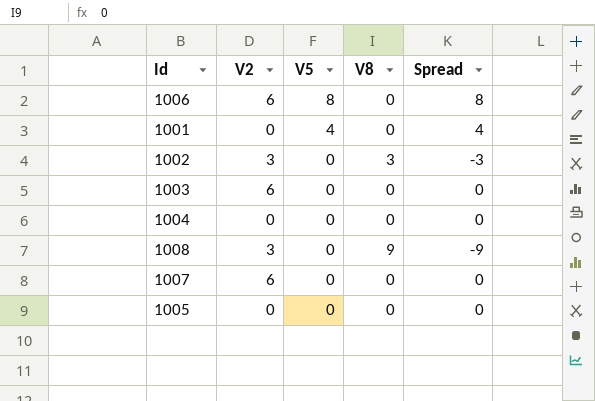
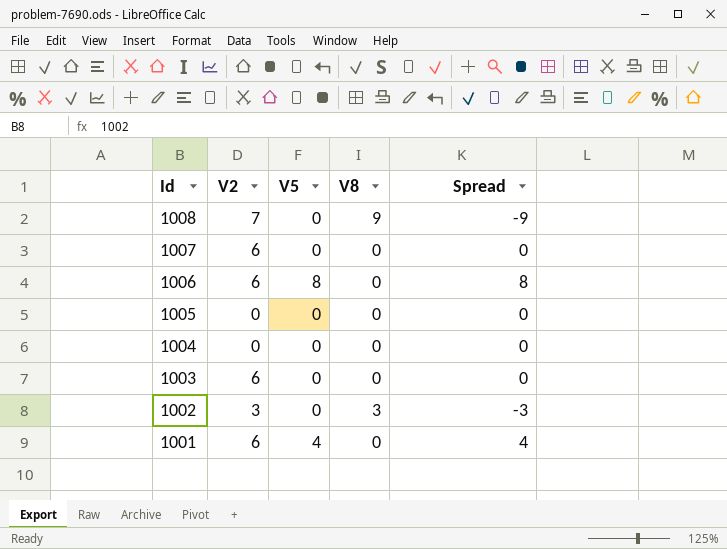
row order: V5 descending -> Id descending
1008 | V2: 3 -> 7
1001 | V2: 0 -> 6

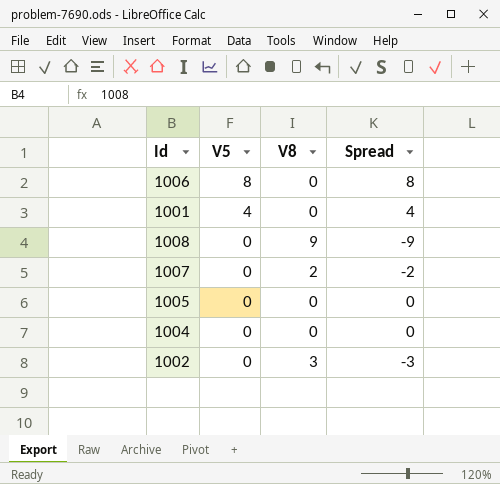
row order: Id descending -> V5 descending
column V2 | position: 2 -> none
row 1003: 6 | 0 | 0 | 0 -> none
1007 | V8: 0 -> 2
1007 | Spread: 0 -> -2

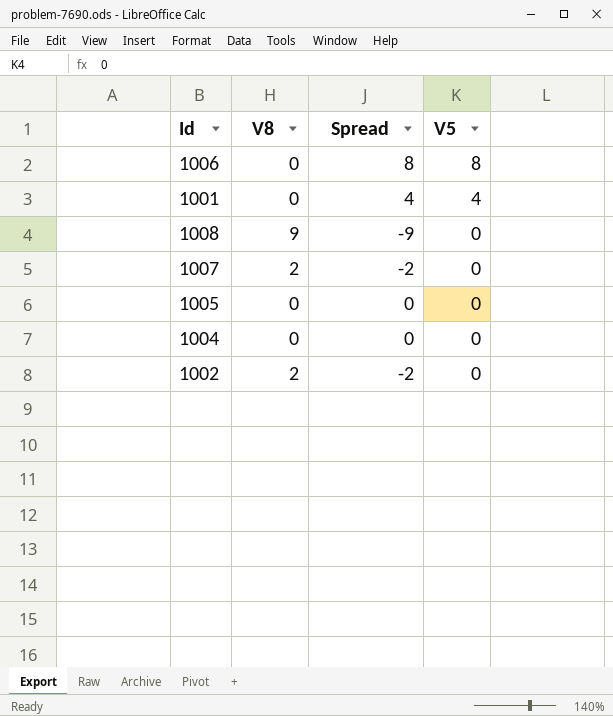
column V5 | position: 2 -> 4
1002 | V8: 3 -> 2
1002 | Spread: -3 -> -2

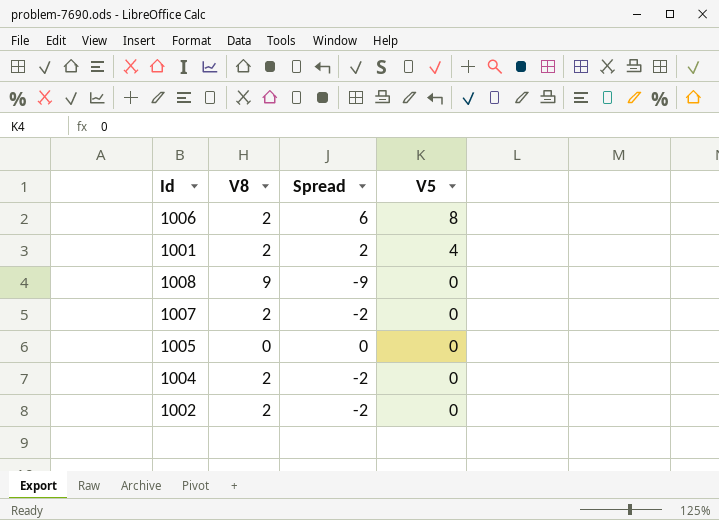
1006 | V8: 0 -> 2
1006 | Spread: 8 -> 6
1001 | V8: 0 -> 2
1001 | Spread: 4 -> 2
1004 | V8: 0 -> 2
1004 | Spread: 0 -> -2

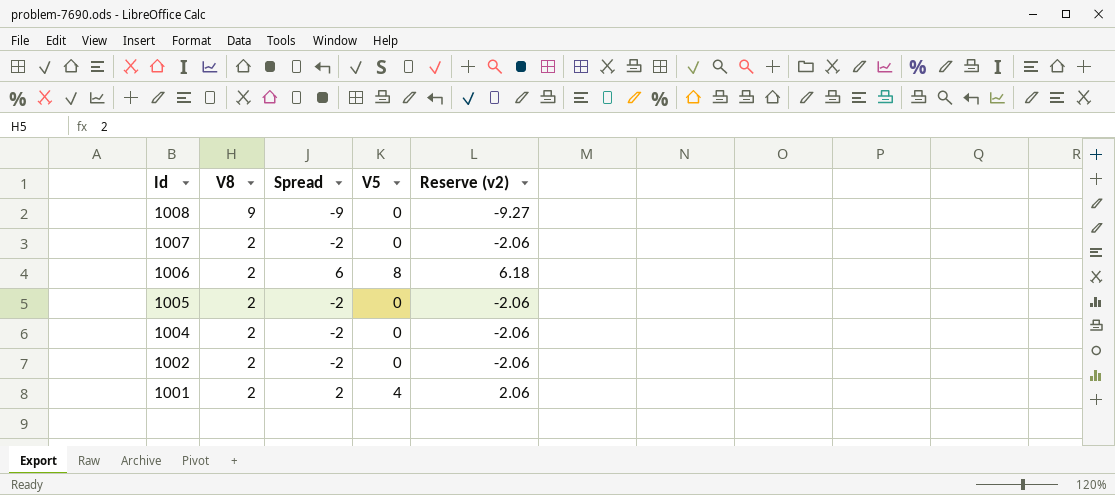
row order: V5 descending -> Id descending
column Reserve (v2) | formula: none -> [Spread] * 1.03
1005 | V8: 0 -> 2
1005 | Spread: 0 -> -2

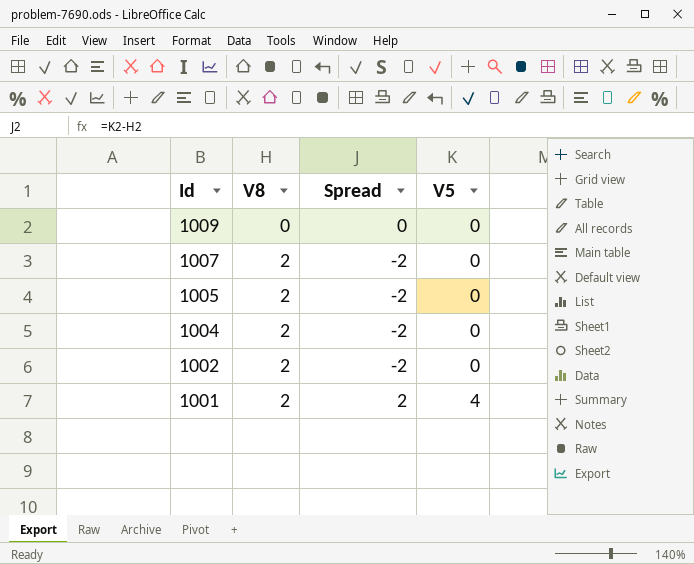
column Reserve (v2) | formula: [Spread] * 1.03 -> none
row 1008: 9 | -9 | 0 | -9.27 -> none
row 1006: 2 | 6 | 8 | 6.18 -> none
row 1009: none -> 0 | 0 | 0

